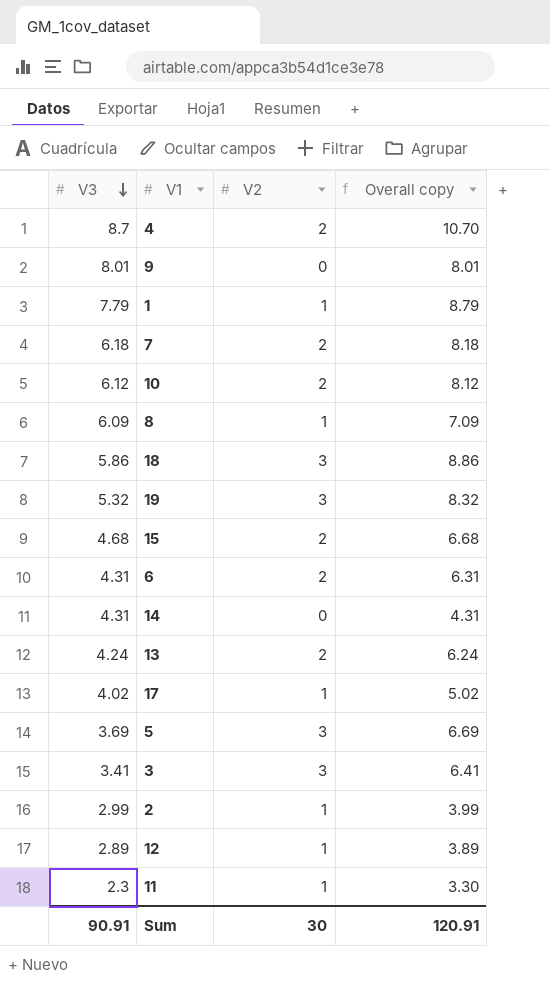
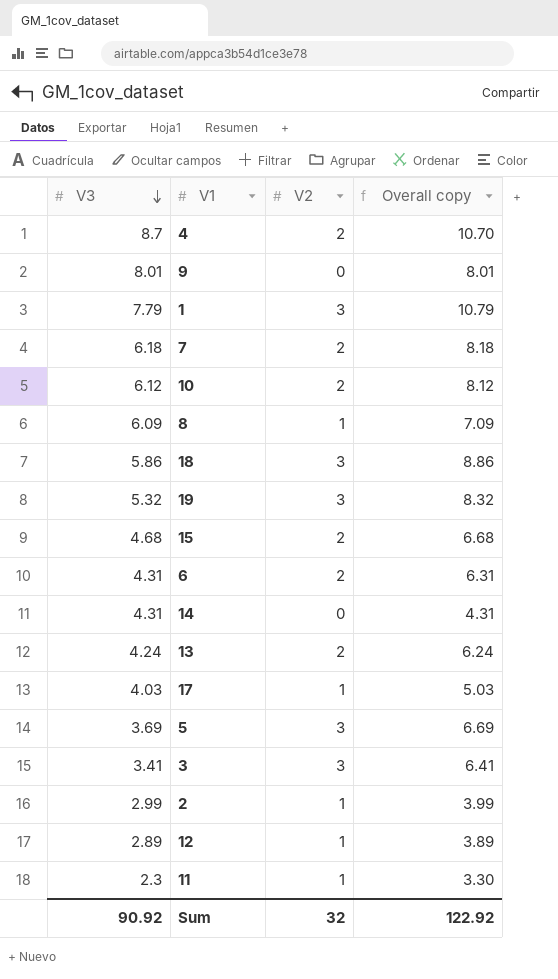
1 | V2: 1 -> 3
1 | Overall copy: 8.79 -> 10.79
17 | V3: 4.02 -> 4.03
17 | Overall copy: 5.02 -> 5.03
Sum | V3: 90.91 -> 90.92
Sum | V2: 30 -> 32
Sum | Overall copy: 120.91 -> 122.92

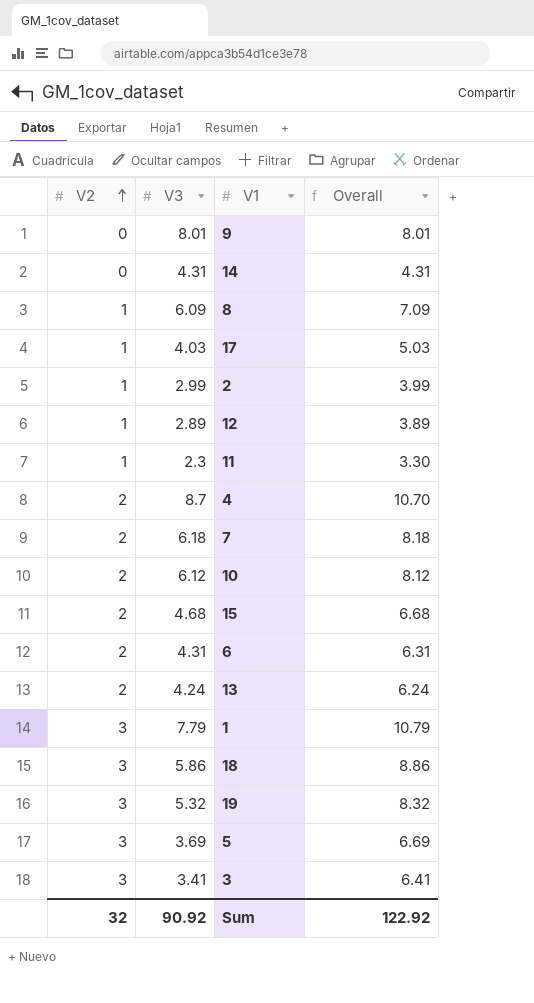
row order: V3 descending -> V2 ascending
column V2 | position: 3 -> 1
column name: Overall copy -> Overall

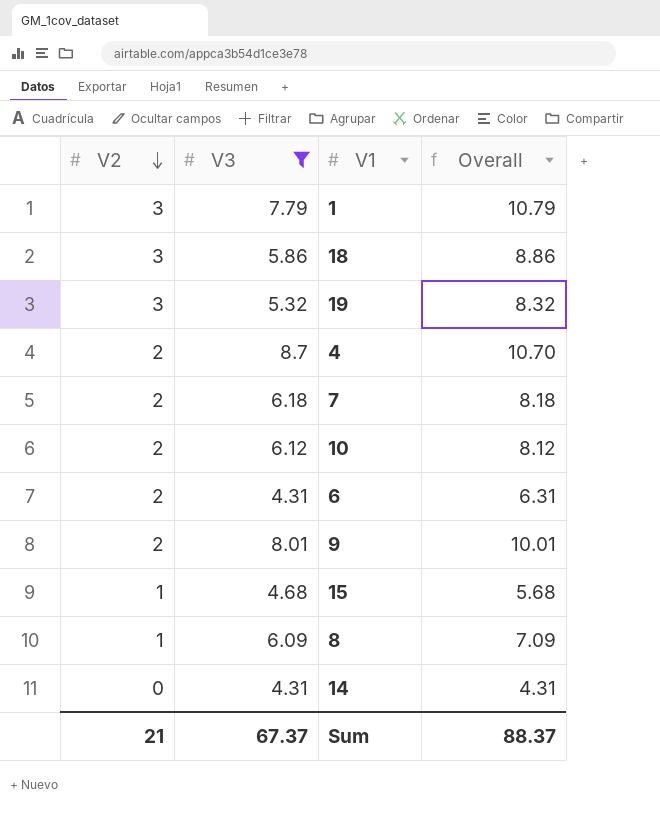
filter: none -> V3 >= 4.31
row order: V2 ascending -> V2 descending
9 | V2: 0 -> 2
9 | Overall: 8.01 -> 10.01
15 | V2: 2 -> 1
15 | Overall: 6.68 -> 5.68
Sum | V2: 32 -> 21
Sum | V3: 90.92 -> 67.37
Sum | Overall: 122.92 -> 88.37

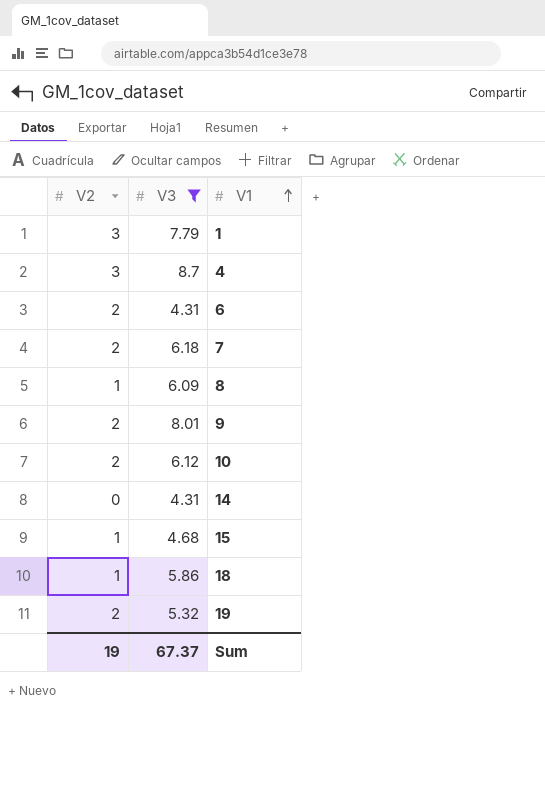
row order: V2 descending -> V1 ascending
column Overall | formula: [V2] + [V3] -> none
4 | V2: 2 -> 3
18 | V2: 3 -> 1
19 | V2: 3 -> 2
Sum | V2: 21 -> 19

